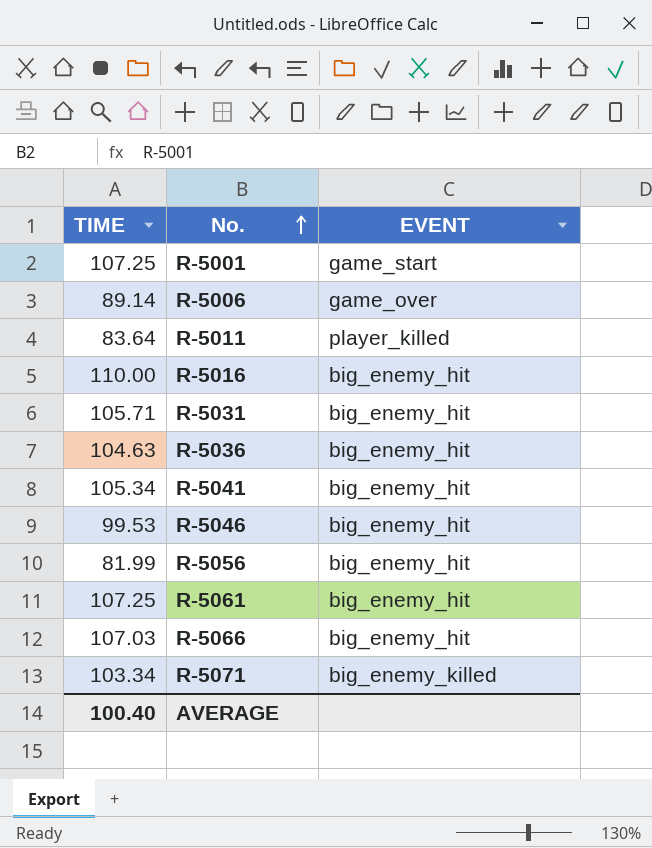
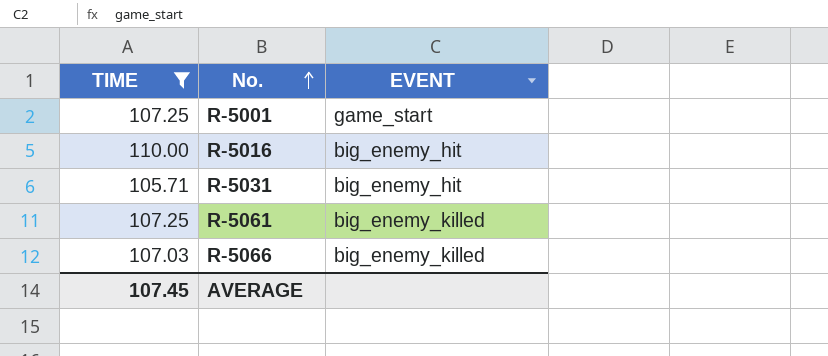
filter: none -> TIME >= 105.71
R-5061 | EVENT: big_enemy_hit -> big_enemy_killed
R-5066 | EVENT: big_enemy_hit -> big_enemy_killed
AVERAGE | TIME: 100.40 -> 107.45

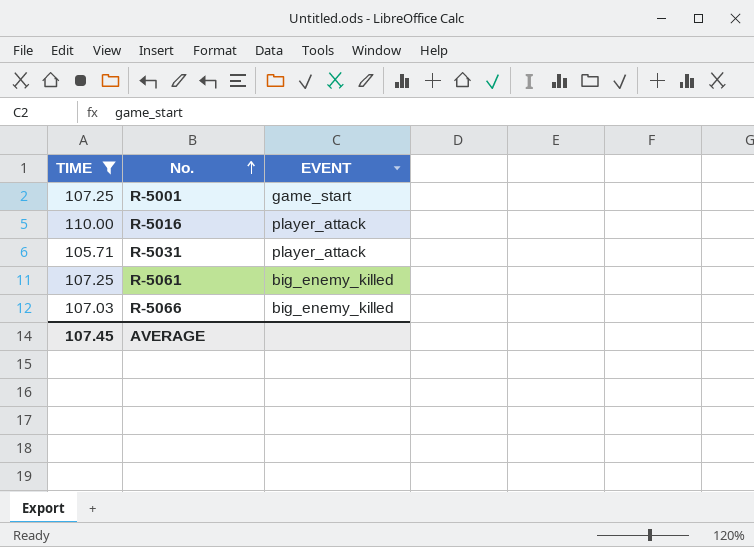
R-5016 | EVENT: big_enemy_hit -> player_attack
R-5031 | EVENT: big_enemy_hit -> player_attack

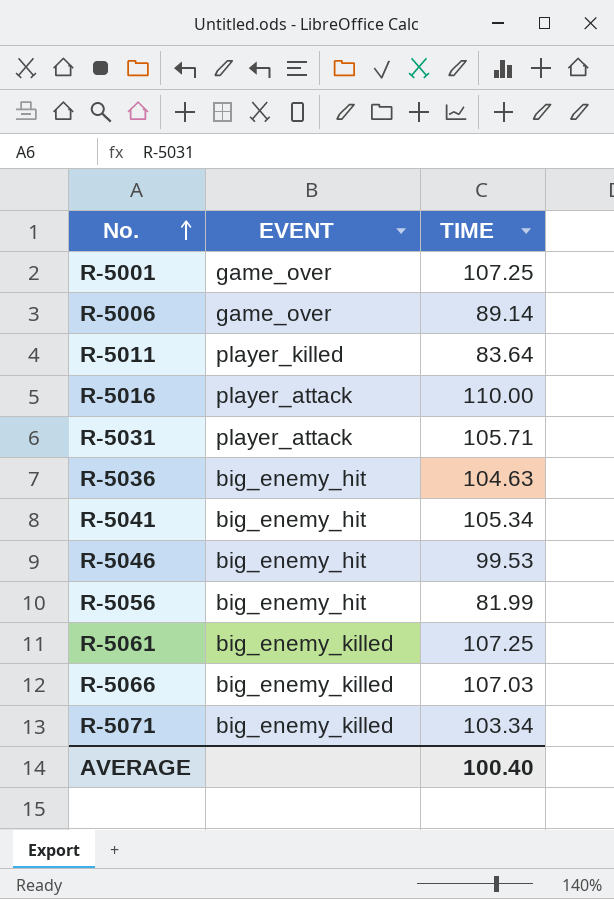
filter: TIME >= 105.71 -> none
column TIME | position: 1 -> 3
R-5001 | EVENT: game_start -> game_over
AVERAGE | TIME: 107.45 -> 100.40

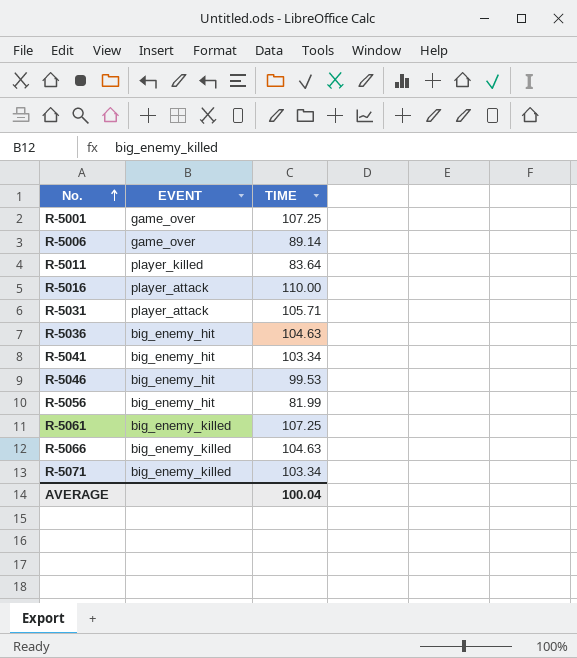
R-5041 | TIME: 105.34 -> 103.34
R-5066 | TIME: 107.03 -> 104.63
AVERAGE | TIME: 100.40 -> 100.04

